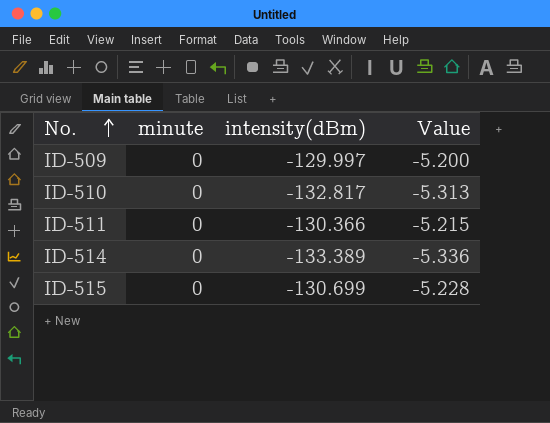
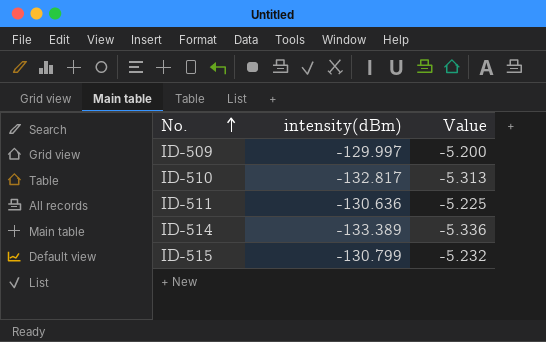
column minute | position: 2 -> none
ID-511 | intensity(dBm): -130.366 -> -130.636
ID-511 | Value: -5.215 -> -5.225
ID-515 | intensity(dBm): -130.699 -> -130.799
ID-515 | Value: -5.228 -> -5.232

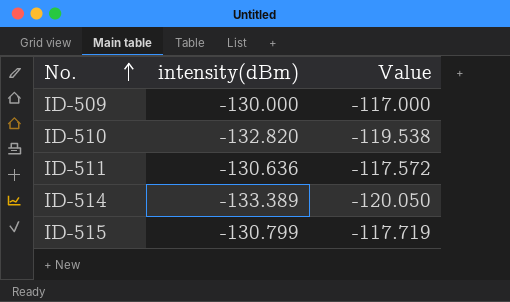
column Value | formula: [intensity(dBm)] * 0.04 -> [intensity(dBm)] * 0.9
ID-509 | intensity(dBm): -129.997 -> -130.000
ID-510 | intensity(dBm): -132.817 -> -132.820

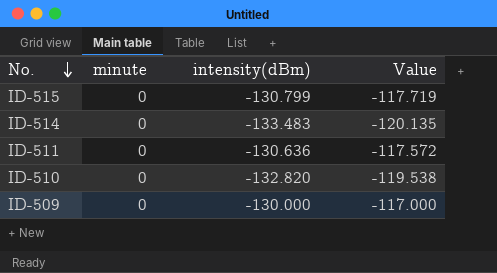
row order: No. ascending -> No. descending
column minute | position: none -> 2
ID-514 | intensity(dBm): -133.389 -> -133.483
ID-514 | Value: -120.050 -> -120.135

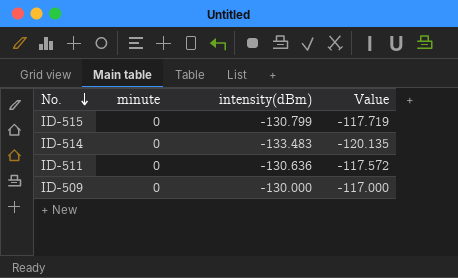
row ID-510: 0 | -132.820 | -119.538 -> none

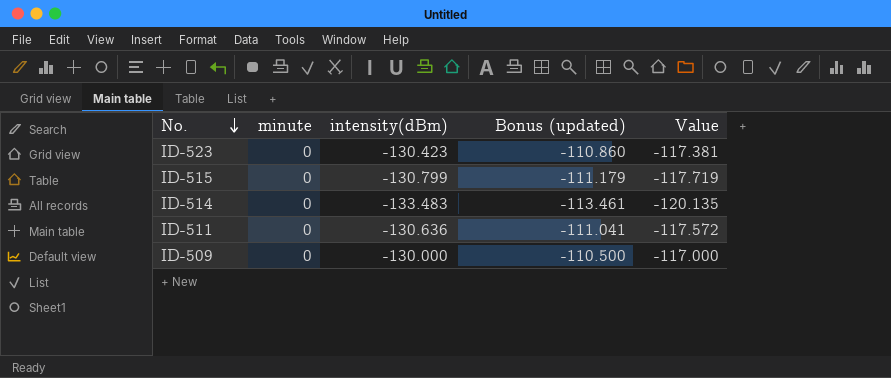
column Bonus (updated) | formula: none -> [intensity(dBm)] * 0.85
row ID-523: none -> 0 | -130.423 | -110.860 | -117.381

